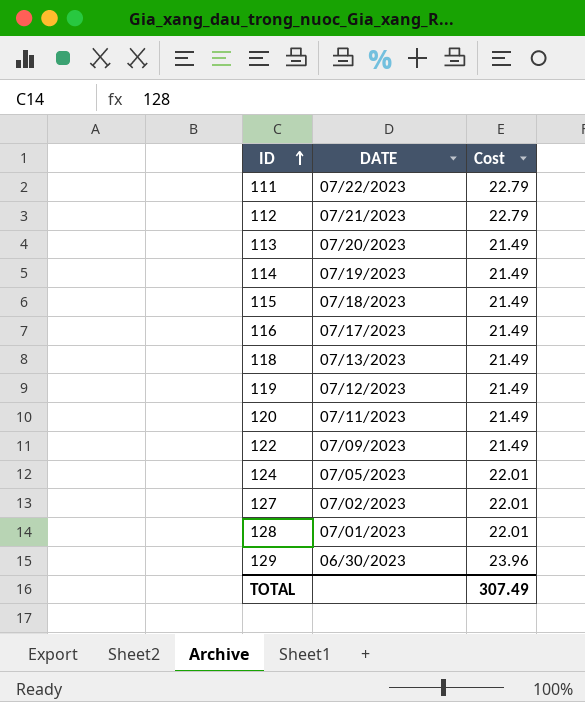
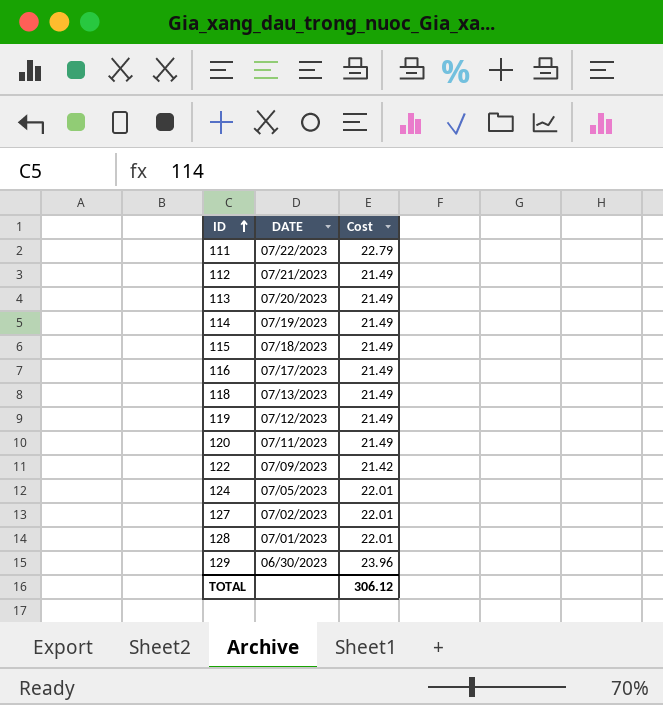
112 | Cost: 22.79 -> 21.49
122 | Cost: 21.49 -> 21.42
TOTAL | Cost: 307.49 -> 306.12

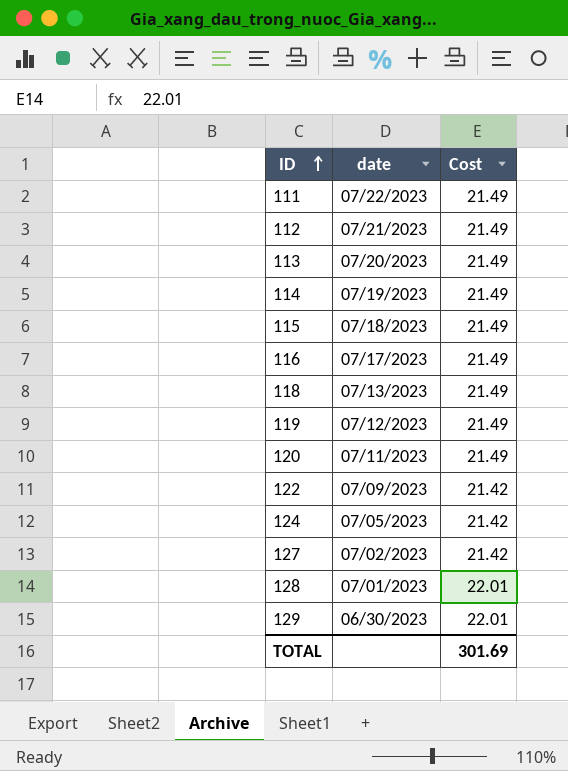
column name: DATE -> date
111 | Cost: 22.79 -> 21.49
124 | Cost: 22.01 -> 21.42
127 | Cost: 22.01 -> 21.42
129 | Cost: 23.96 -> 22.01
TOTAL | Cost: 306.12 -> 301.69

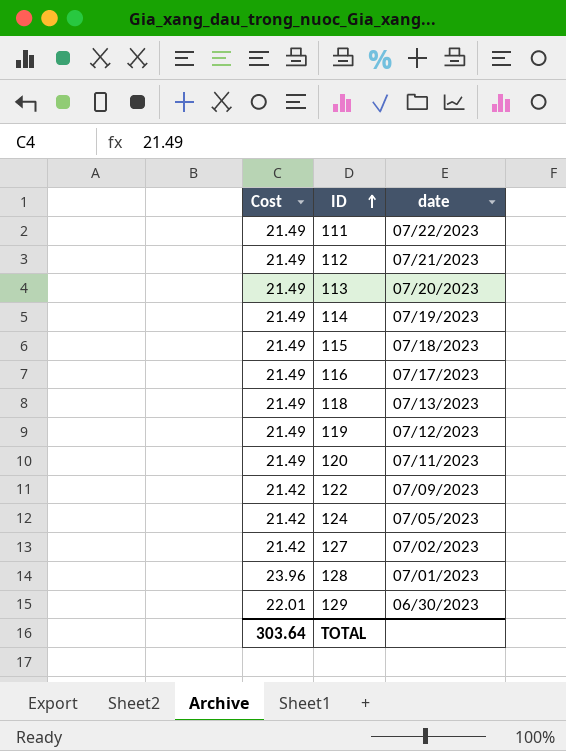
column Cost | position: 3 -> 1
128 | Cost: 22.01 -> 23.96
TOTAL | Cost: 301.69 -> 303.64

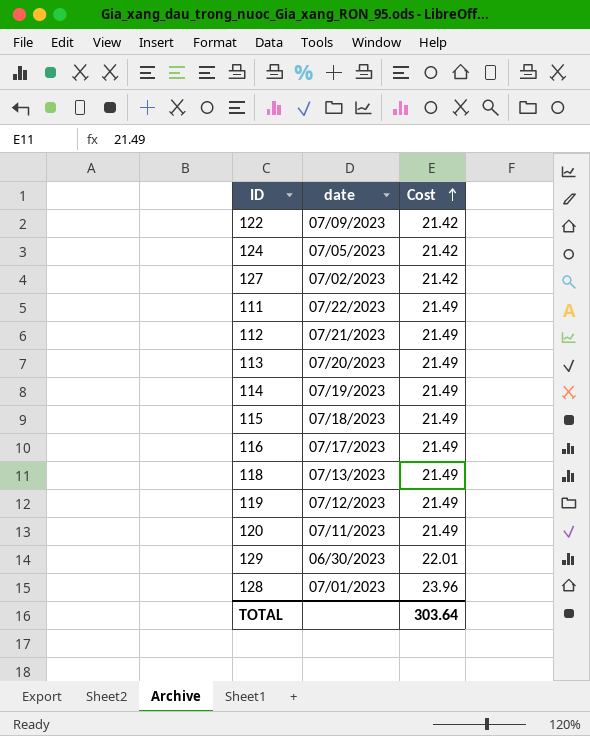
row order: ID ascending -> Cost ascending
column Cost | position: 1 -> 3

